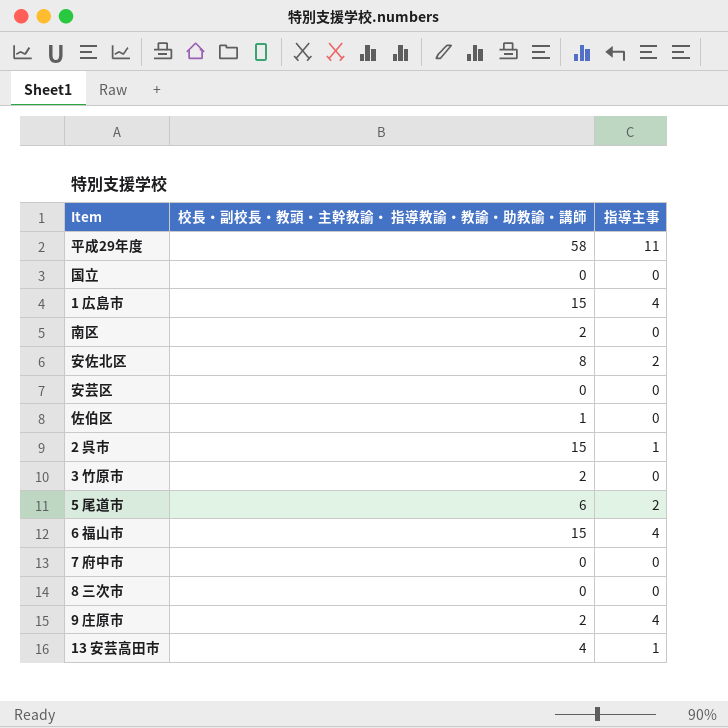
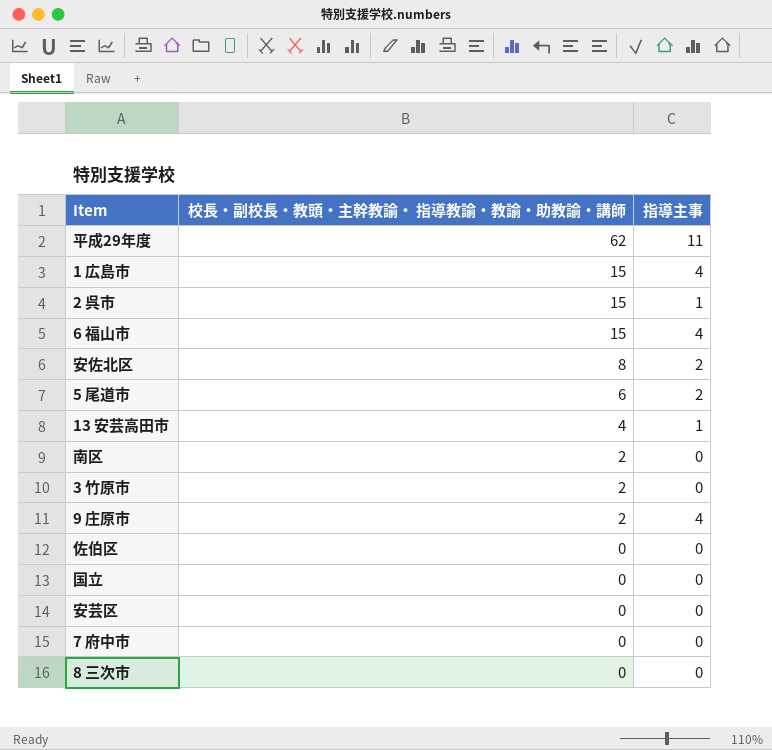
row order: none -> 校長・副校長・教頭・主幹教諭・ 指導教諭・教諭・助教諭・講師 descending
平成29年度 | 校長・副校長・教頭・主幹教諭・ 指導教諭・教諭・助教諭・講師: 58 -> 62
佐伯区 | 校長・副校長・教頭・主幹教諭・ 指導教諭・教諭・助教諭・講師: 1 -> 0

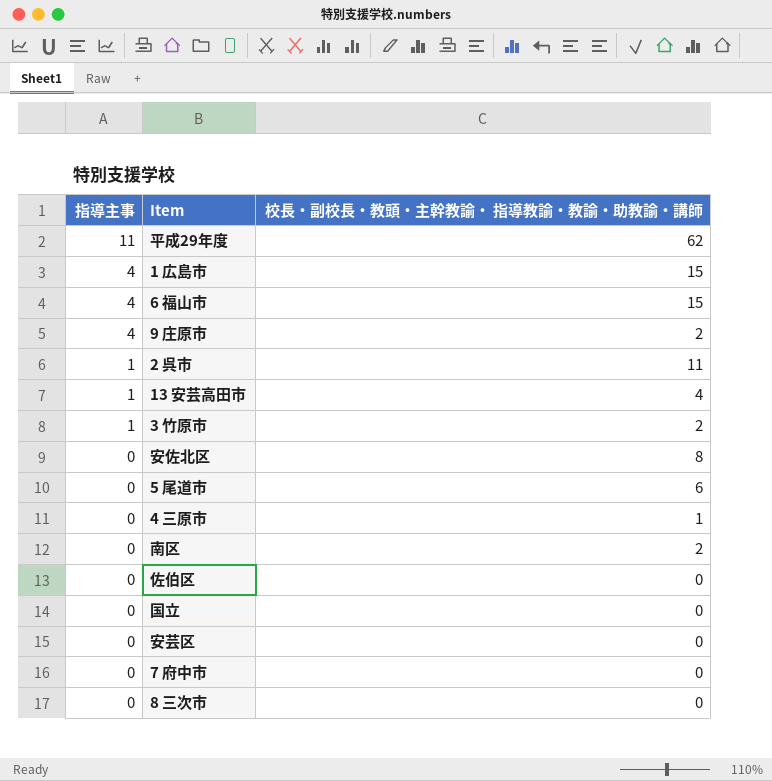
row order: 校長・副校長・教頭・主幹教諭・ 指導教諭・教諭・助教諭・講師 descending -> 指導主事 descending
column 指導主事 | position: 3 -> 1
2 呉市 | 校長・副校長・教頭・主幹教諭・ 指導教諭・教諭・助教諭・講師: 15 -> 11
3 竹原市 | 指導主事: 0 -> 1
安佐北区 | 指導主事: 2 -> 0
5 尾道市 | 指導主事: 2 -> 0
row 4 三原市: none -> 0 | 1

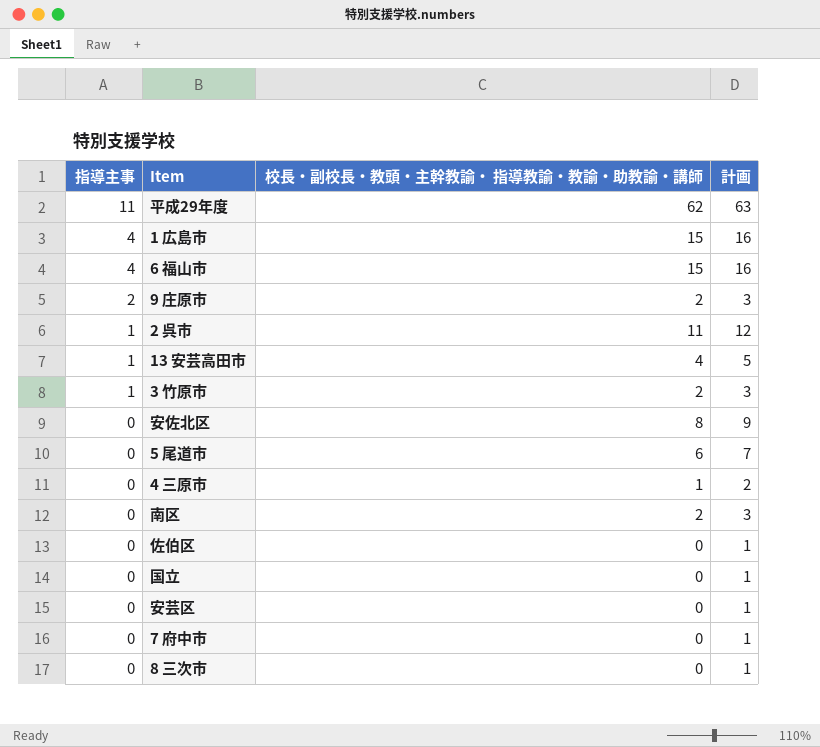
column 計画 | formula: none -> [校長・副校長・教頭・主幹教諭・ 指導教諭・教諭・助教諭・講師] + 1
9 庄原市 | 指導主事: 4 -> 2

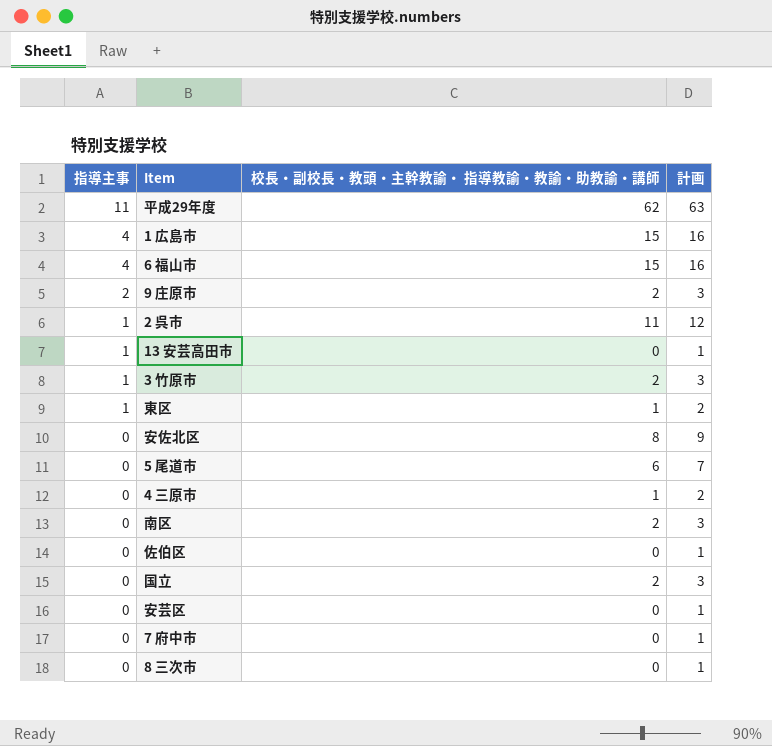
13 安芸高田市 | 校長・副校長・教頭・主幹教諭・ 指導教諭・教諭・助教諭・講師: 4 -> 0
13 安芸高田市 | 計画: 5 -> 1
row 東区: none -> 1 | 1 | 2
国立 | 校長・副校長・教頭・主幹教諭・ 指導教諭・教諭・助教諭・講師: 0 -> 2
国立 | 計画: 1 -> 3

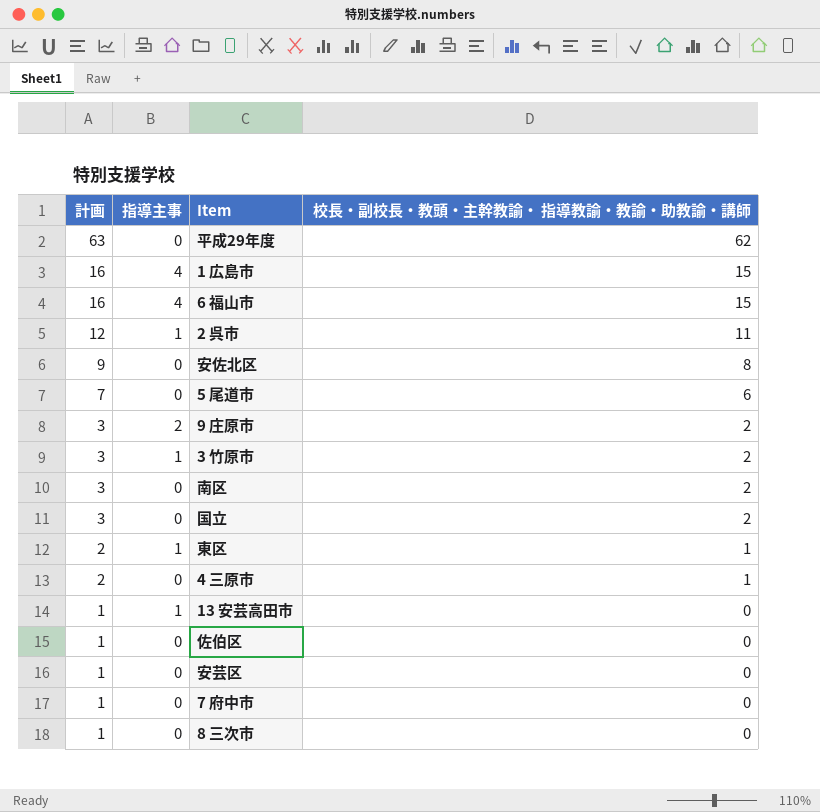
row order: 指導主事 descending -> 計画 descending
column 計画 | position: 4 -> 1
平成29年度 | 指導主事: 11 -> 0

